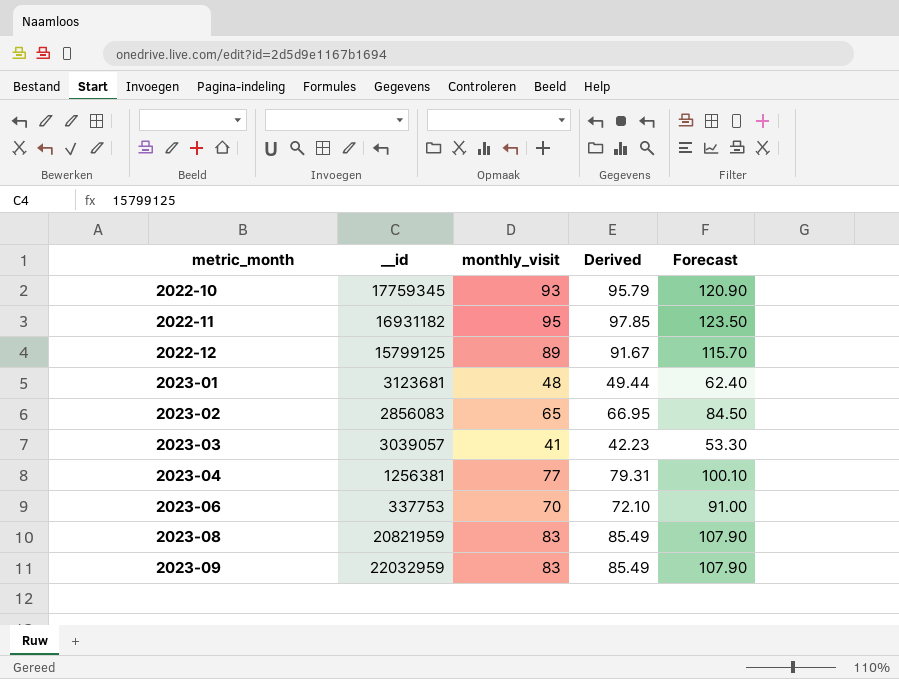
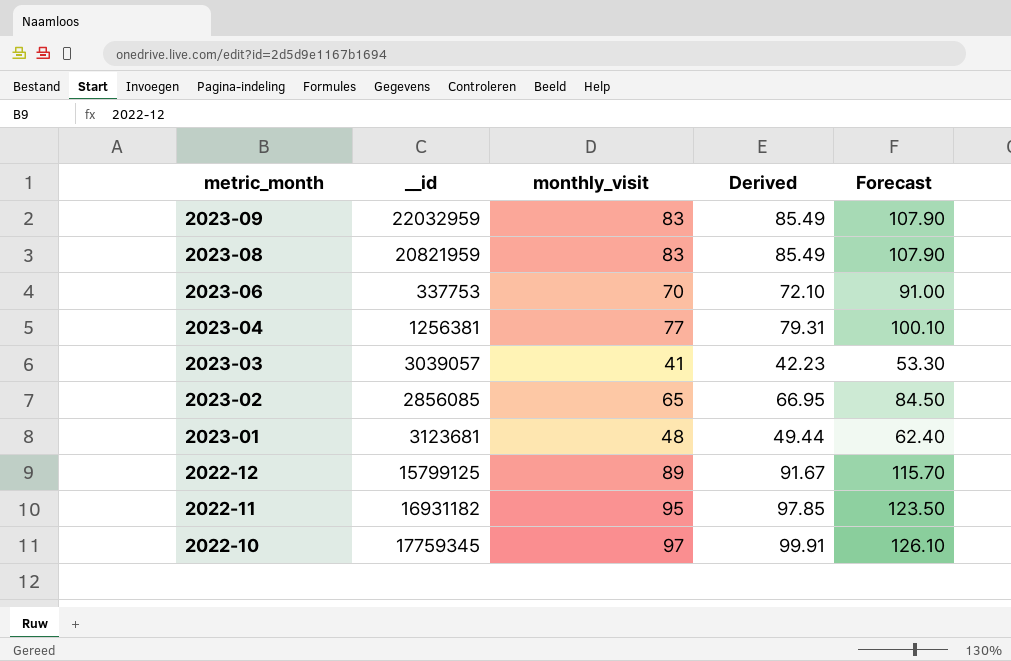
row order: metric_month ascending -> metric_month descending
2023-02 | __id: 2856083 -> 2856085
2022-10 | monthly_visit: 93 -> 97
2022-10 | Derived: 95.79 -> 99.91
2022-10 | Forecast: 120.90 -> 126.10

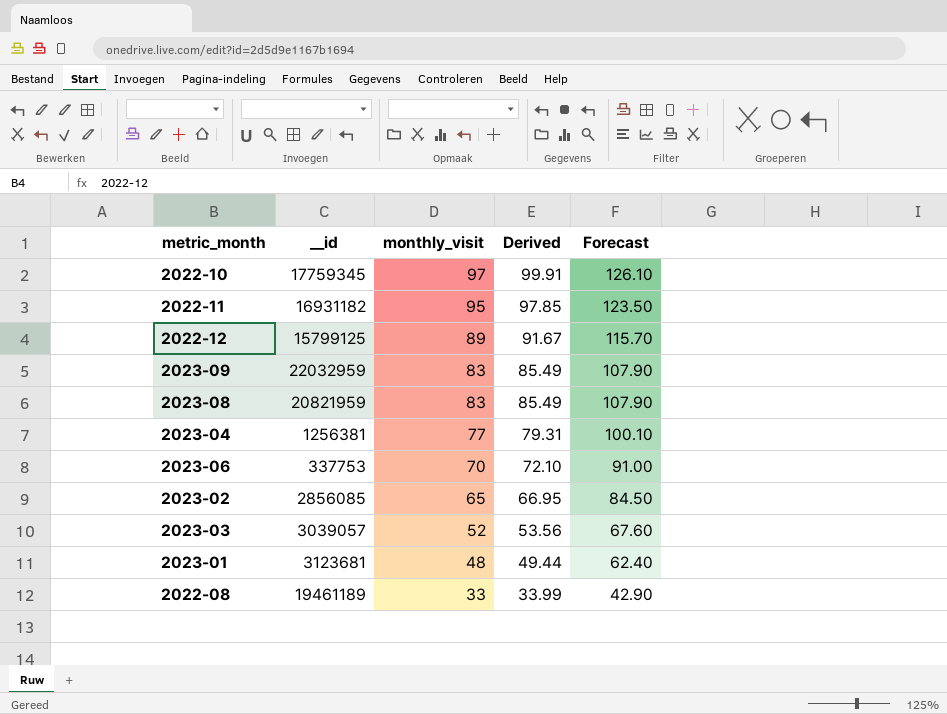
row order: metric_month descending -> monthly_visit descending
2023-03 | monthly_visit: 41 -> 52
2023-03 | Derived: 42.23 -> 53.56
2023-03 | Forecast: 53.30 -> 67.60
row 2022-08: none -> 19461189 | 33 | 33.99 | 42.90

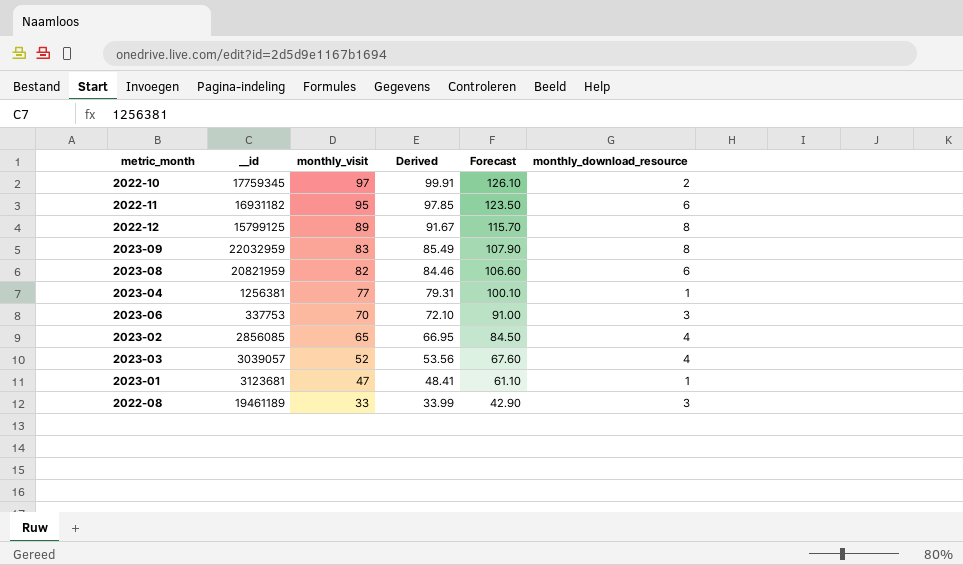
column monthly_download_resource | position: none -> 6
2023-08 | monthly_visit: 83 -> 82
2023-08 | Derived: 85.49 -> 84.46
2023-08 | Forecast: 107.90 -> 106.60
2023-01 | monthly_visit: 48 -> 47
2023-01 | Derived: 49.44 -> 48.41
2023-01 | Forecast: 62.40 -> 61.10

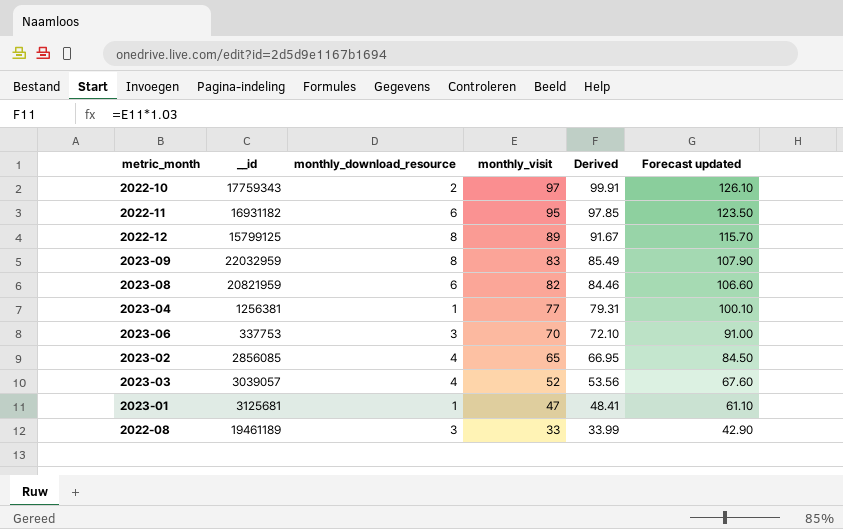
column monthly_download_resource | position: 6 -> 3
column name: Forecast -> Forecast updated
2022-10 | __id: 17759345 -> 17759343
2023-01 | __id: 3123681 -> 3125681

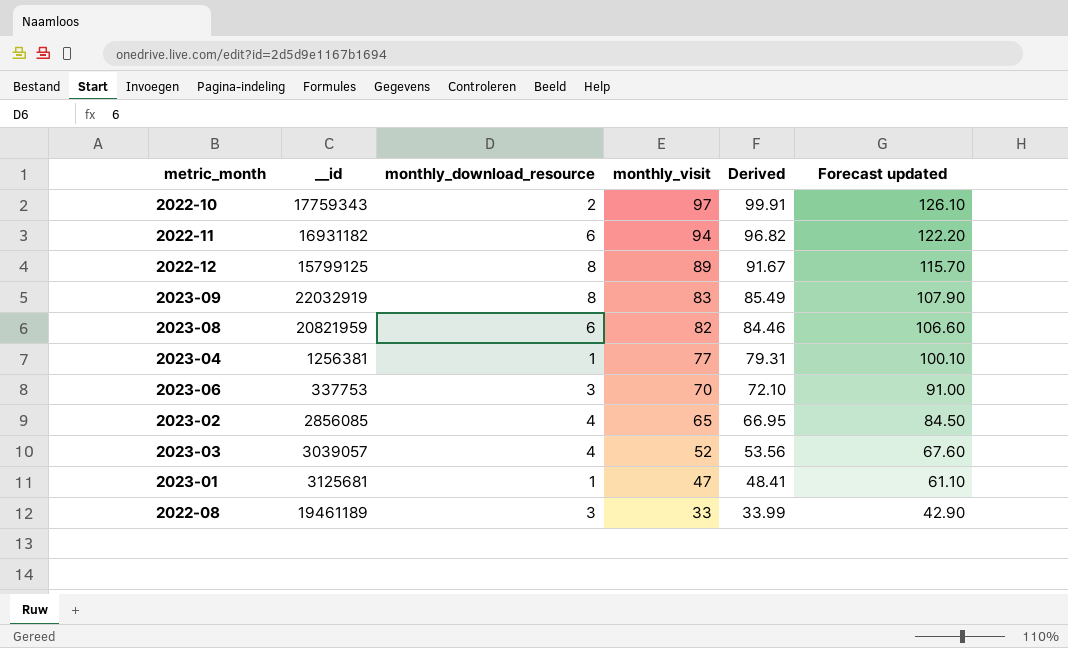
2022-11 | monthly_visit: 95 -> 94
2022-11 | Derived: 97.85 -> 96.82
2022-11 | Forecast updated: 123.50 -> 122.20
2023-09 | __id: 22032959 -> 22032919

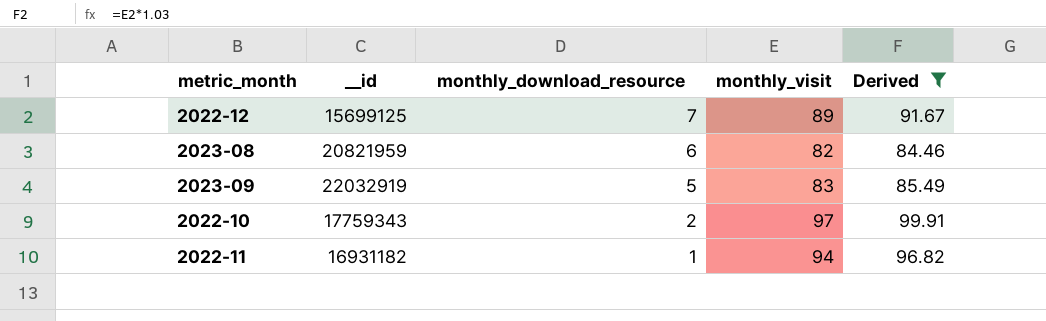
filter: none -> Derived >= 84.46
row order: monthly_visit descending -> monthly_download_resource descending
column Forecast updated | formula: [monthly_visit] * 1.3 -> none
2022-12 | __id: 15799125 -> 15699125
2022-12 | monthly_download_resource: 8 -> 7
2023-09 | monthly_download_resource: 8 -> 5
2022-11 | monthly_download_resource: 6 -> 1

